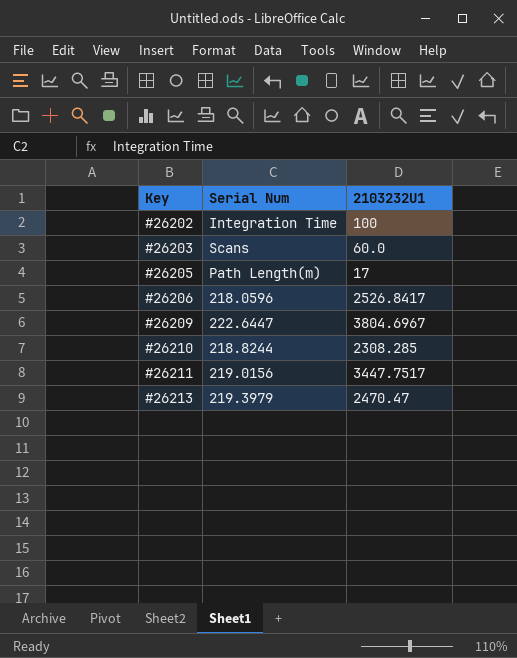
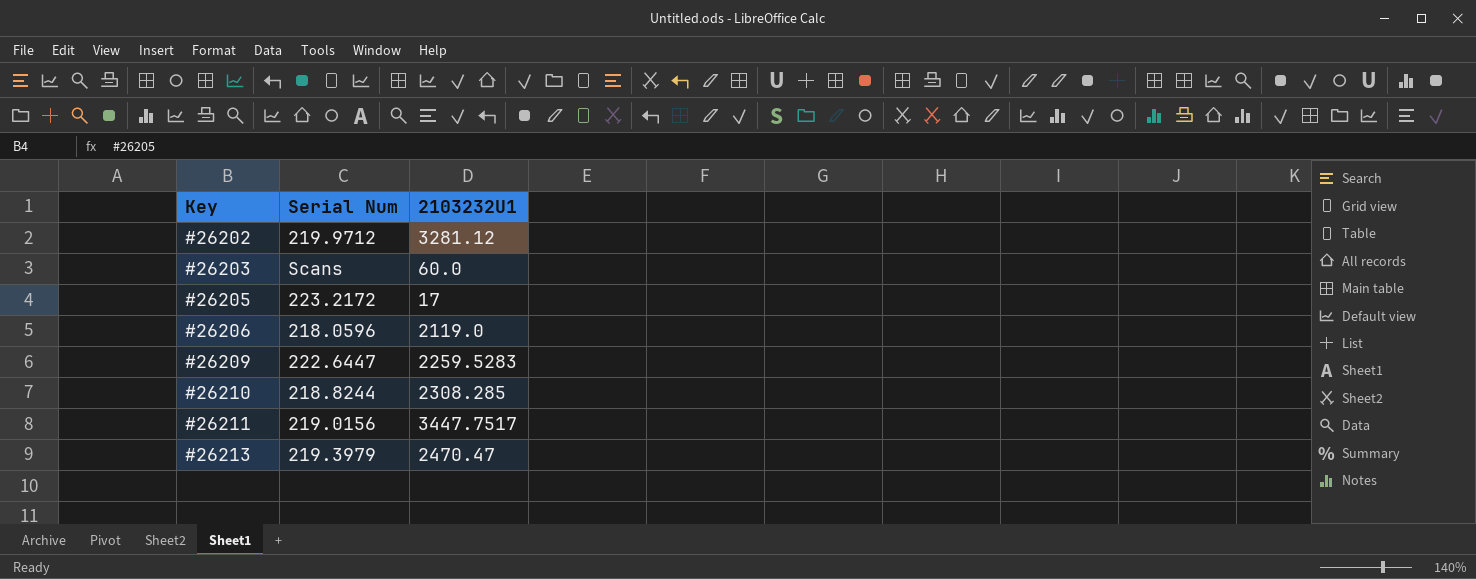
#26202 | Serial Num: Integration Time -> 219.9712
#26202 | 2103232U1: 100 -> 3281.12
#26205 | Serial Num: Path Length(m) -> 223.2172
#26206 | 2103232U1: 2526.8417 -> 2119.0
#26209 | 2103232U1: 3804.6967 -> 2259.5283

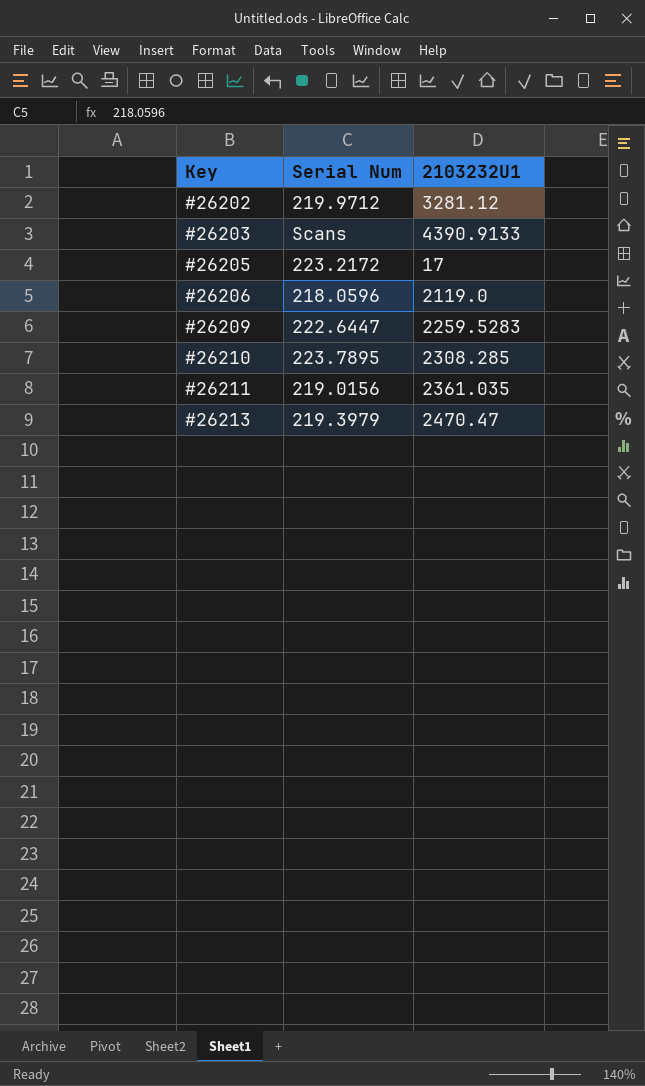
#26203 | 2103232U1: 60.0 -> 4390.9133
#26210 | Serial Num: 218.8244 -> 223.7895
#26211 | 2103232U1: 3447.7517 -> 2361.035

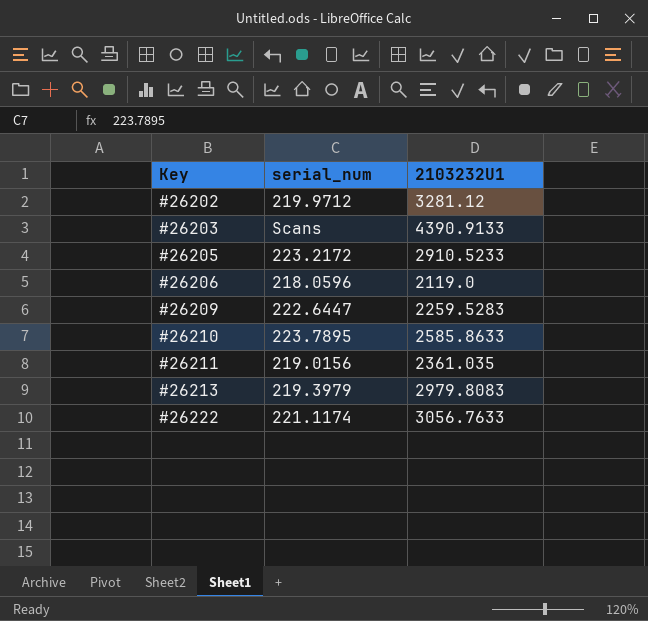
column name: Serial Num -> serial_num
#26205 | 2103232U1: 17 -> 2910.5233
#26210 | 2103232U1: 2308.285 -> 2585.8633
#26213 | 2103232U1: 2470.47 -> 2979.8083
row #26222: none -> 221.1174 | 3056.7633

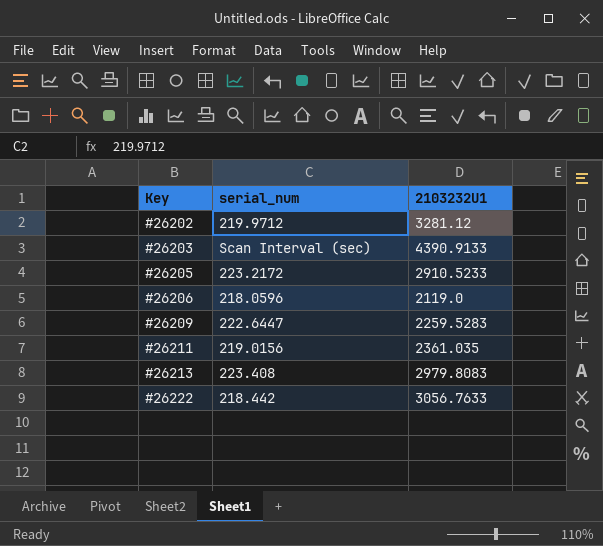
row #26210: 223.7895 | 2585.8633 -> none
#26203 | serial_num: Scans -> Scan Interval (sec)
#26213 | serial_num: 219.3979 -> 223.408
#26222 | serial_num: 221.1174 -> 218.442

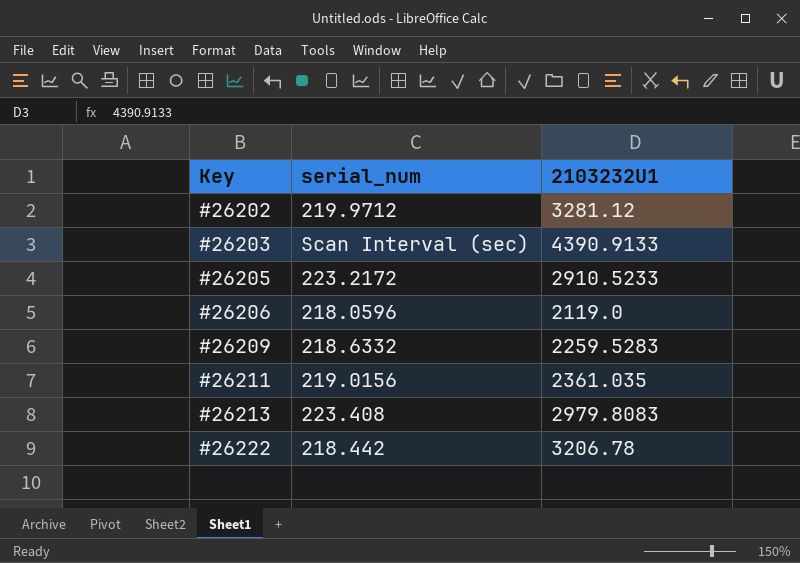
#26209 | serial_num: 222.6447 -> 218.6332
#26222 | 2103232U1: 3056.7633 -> 3206.78

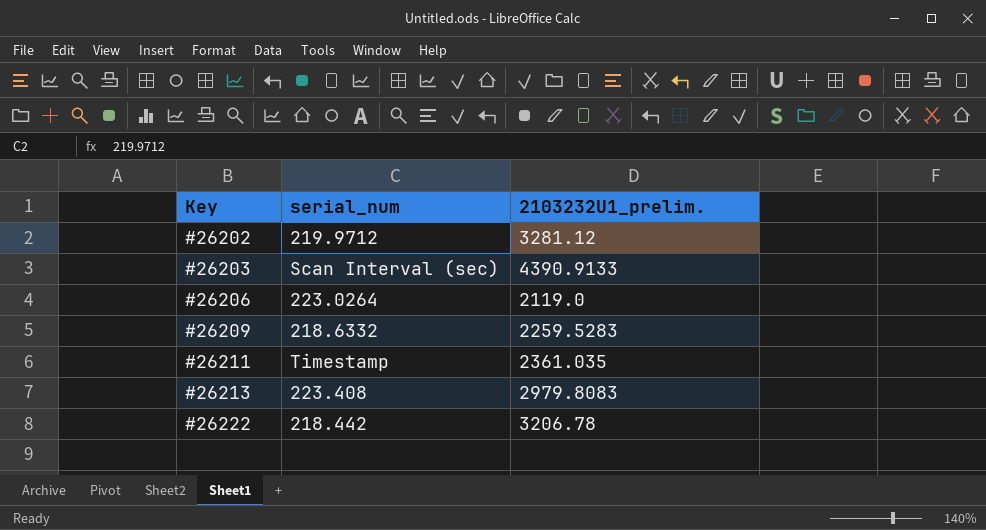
column name: 2103232U1 -> 2103232U1_prelim.
row #26205: 223.2172 | 2910.5233 -> none
#26206 | serial_num: 218.0596 -> 223.0264
#26211 | serial_num: 219.0156 -> Timestamp

